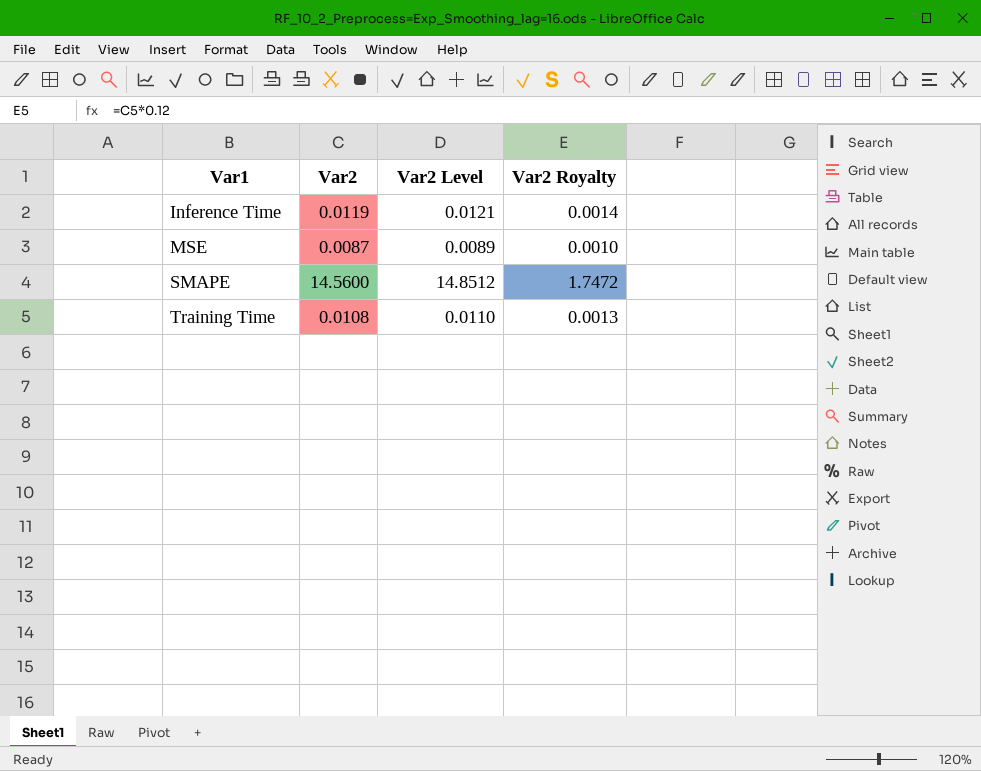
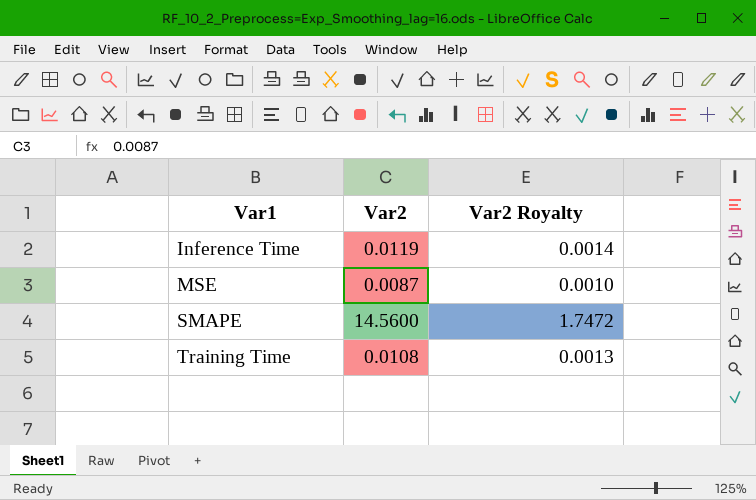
column Var2 Level | formula: [Var2] * 1.02 -> none

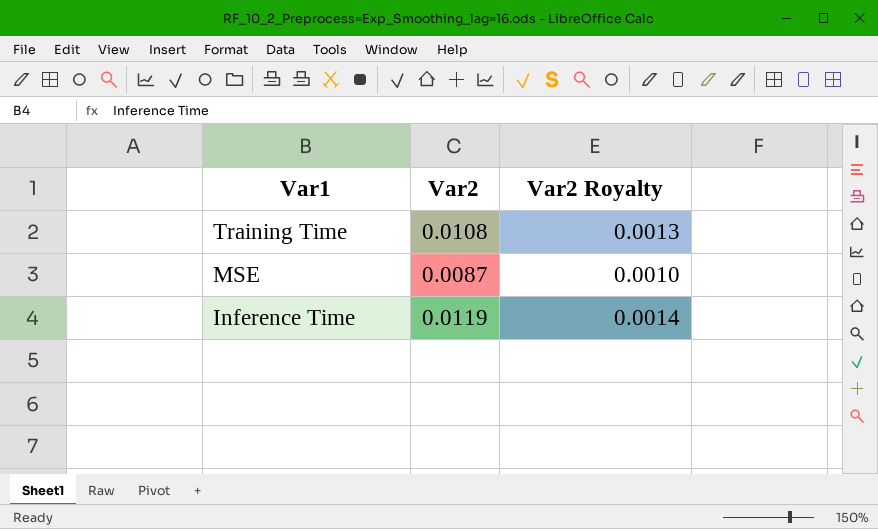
row order: Var1 ascending -> Var1 descending
row SMAPE: 14.5600 | 1.7472 -> none

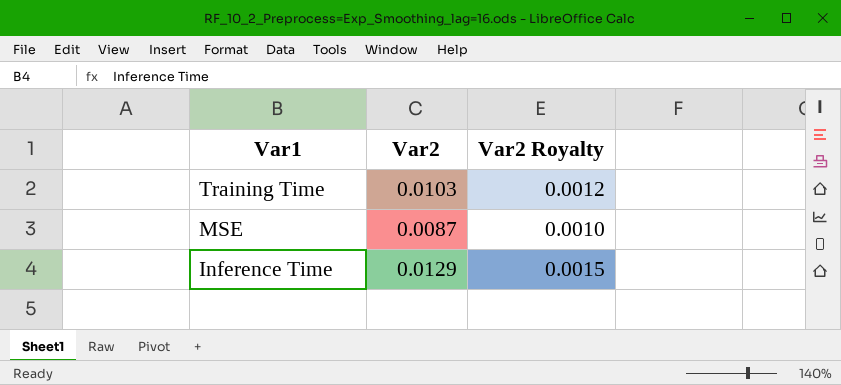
Training Time | Var2: 0.0108 -> 0.0103
Training Time | Var2 Royalty: 0.0013 -> 0.0012
Inference Time | Var2: 0.0119 -> 0.0129
Inference Time | Var2 Royalty: 0.0014 -> 0.0015

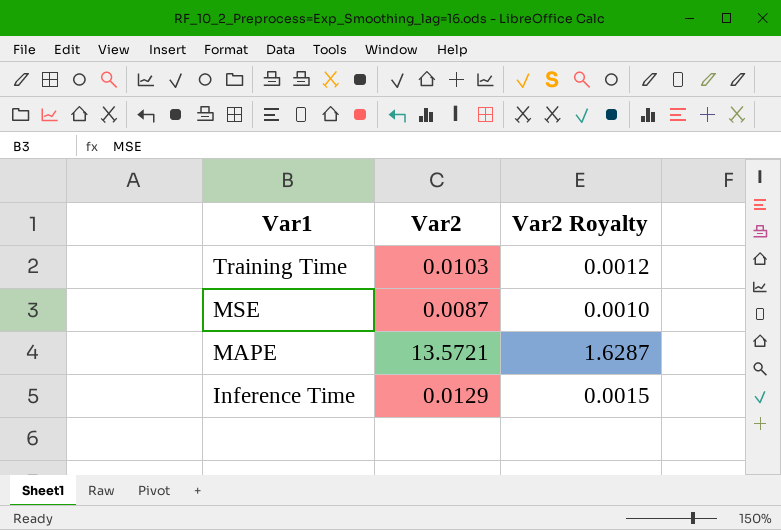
row MAPE: none -> 13.5721 | 1.6287

